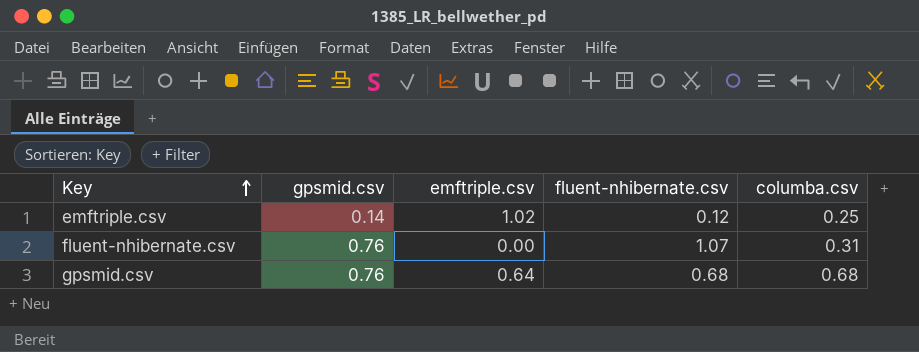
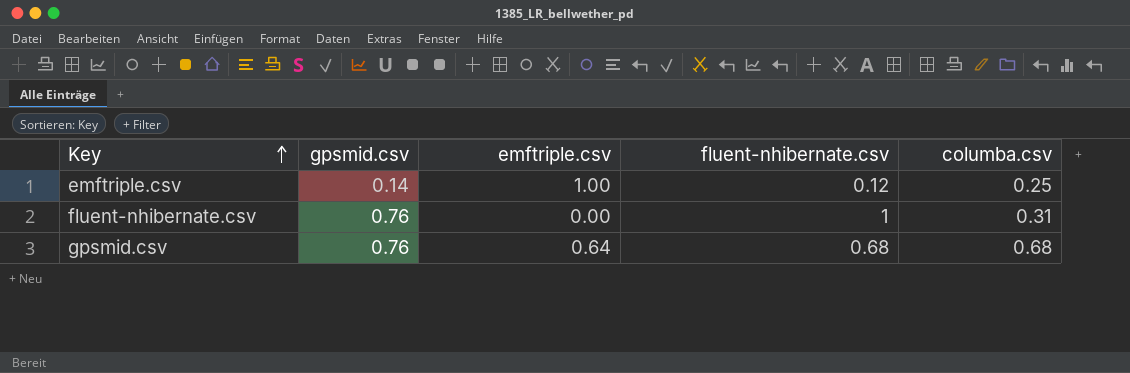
emftriple.csv | emftriple.csv: 1.02 -> 1.00
fluent-nhibernate.csv | fluent-nhibernate.csv: 1.07 -> 1

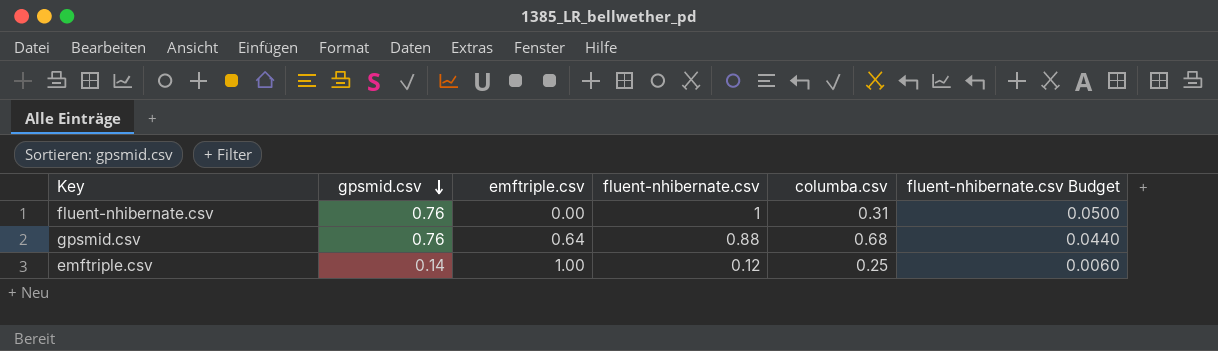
row order: Key ascending -> gpsmid.csv descending
column fluent-nhibernate.csv Budget | formula: none -> [fluent-nhibernate.csv] * 0.05
gpsmid.csv | fluent-nhibernate.csv: 0.68 -> 0.88

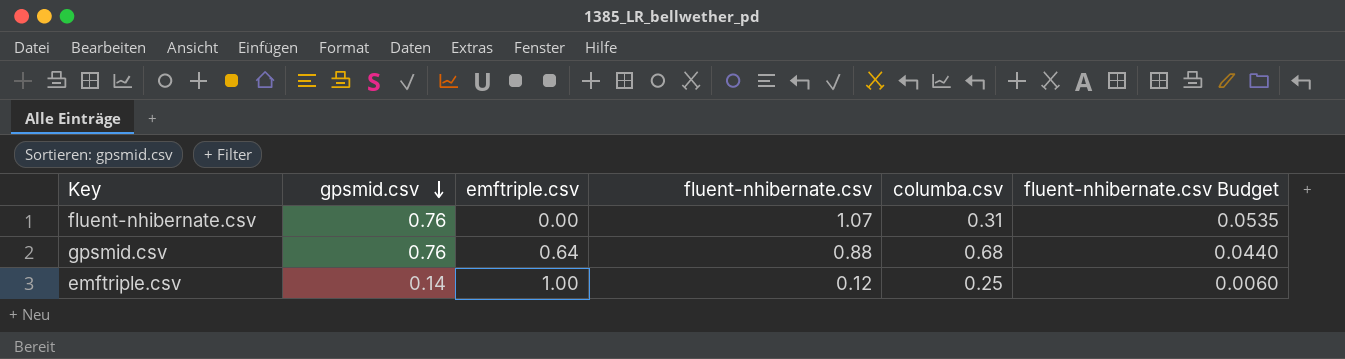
fluent-nhibernate.csv | fluent-nhibernate.csv: 1 -> 1.07
fluent-nhibernate.csv | fluent-nhibernate.csv Budget: 0.0500 -> 0.0535

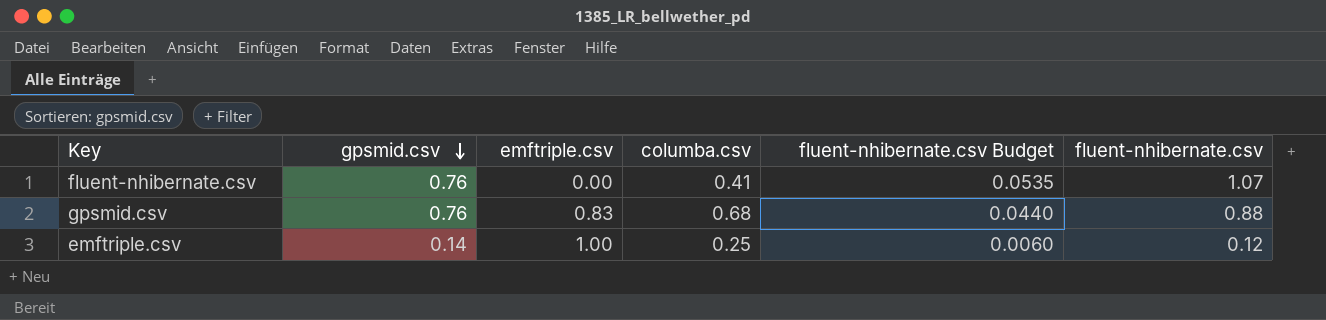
column fluent-nhibernate.csv | position: 4 -> 6
fluent-nhibernate.csv | columba.csv: 0.31 -> 0.41
gpsmid.csv | emftriple.csv: 0.64 -> 0.83

